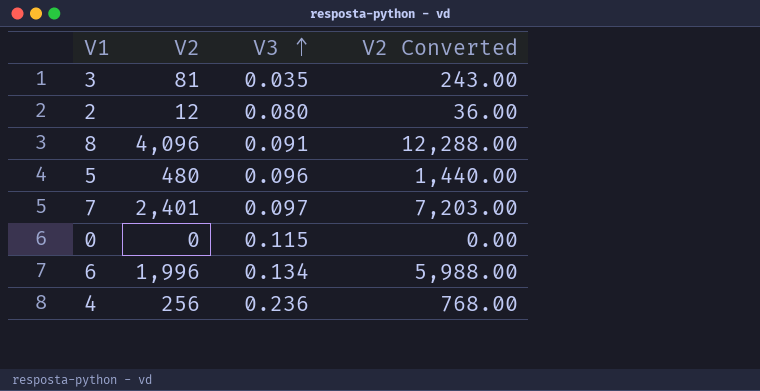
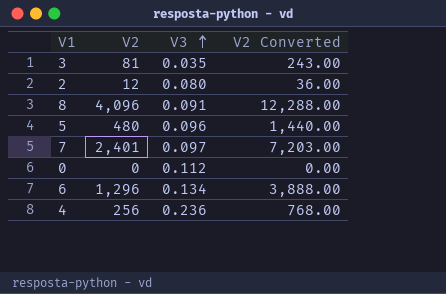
0 | V3: 0.115 -> 0.112
6 | V2: 1,996 -> 1,296
6 | V2 Converted: 5,988.00 -> 3,888.00

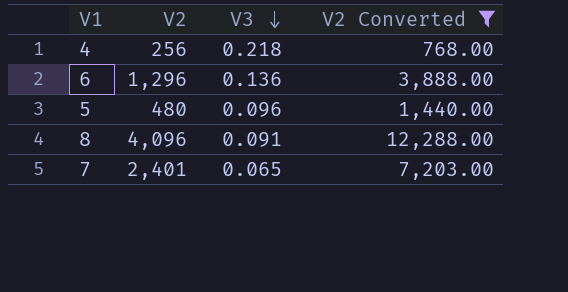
filter: none -> V2 Converted >= 768.00
row order: V3 ascending -> V3 descending
4 | V3: 0.236 -> 0.218
6 | V3: 0.134 -> 0.136
7 | V3: 0.097 -> 0.065

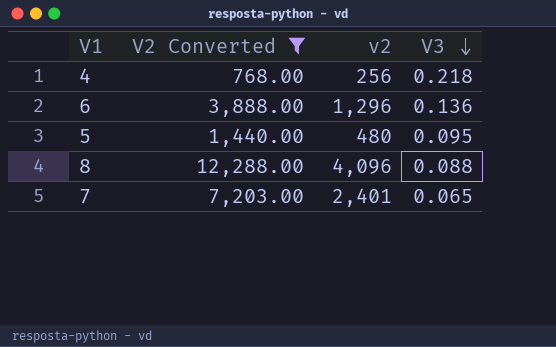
column V2 Converted | position: 4 -> 2
column name: V2 -> v2
5 | V3: 0.096 -> 0.095
8 | V3: 0.091 -> 0.088

